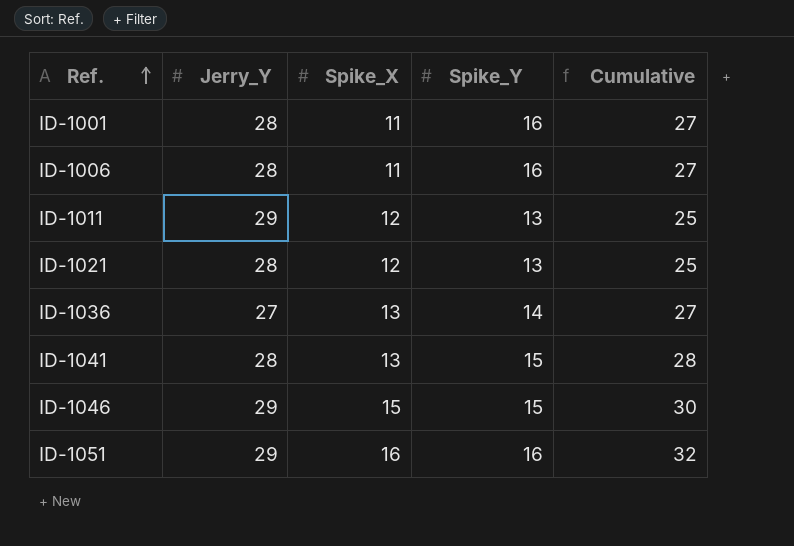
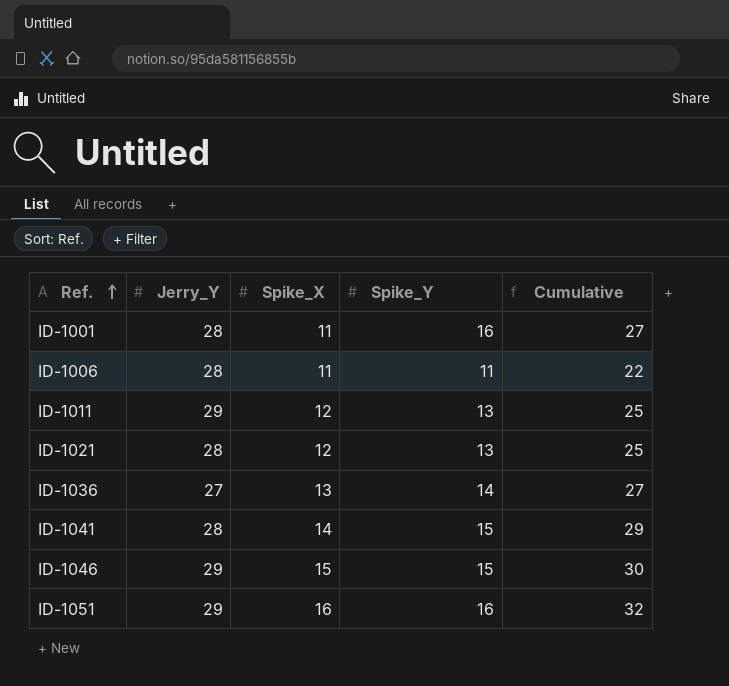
ID-1006 | Spike_Y: 16 -> 11
ID-1006 | Cumulative: 27 -> 22
ID-1041 | Spike_X: 13 -> 14
ID-1041 | Cumulative: 28 -> 29

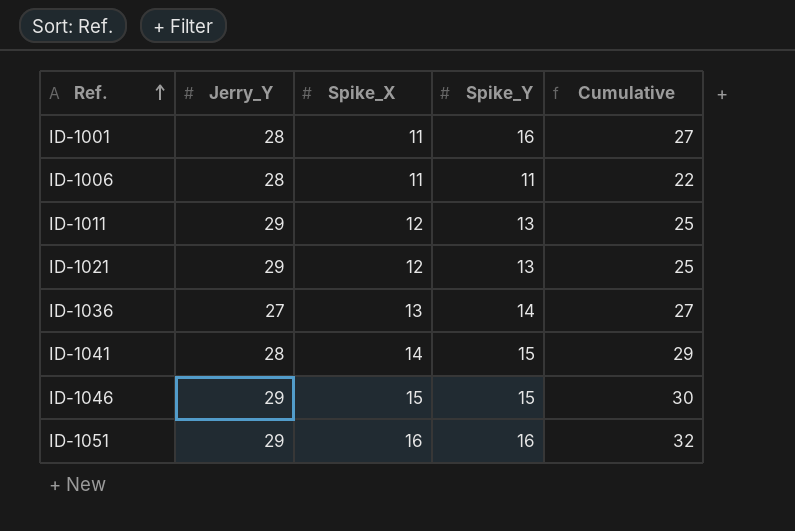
ID-1021 | Jerry_Y: 28 -> 29

